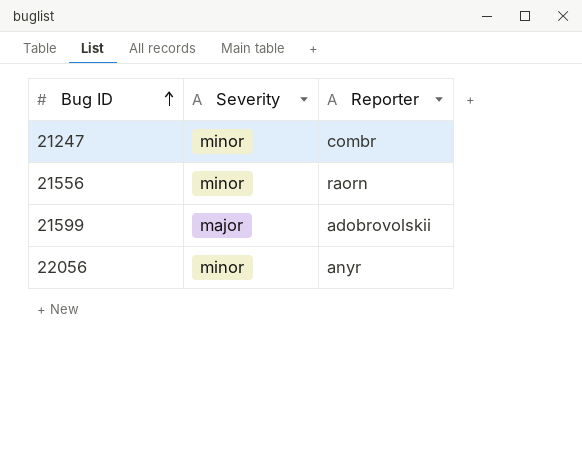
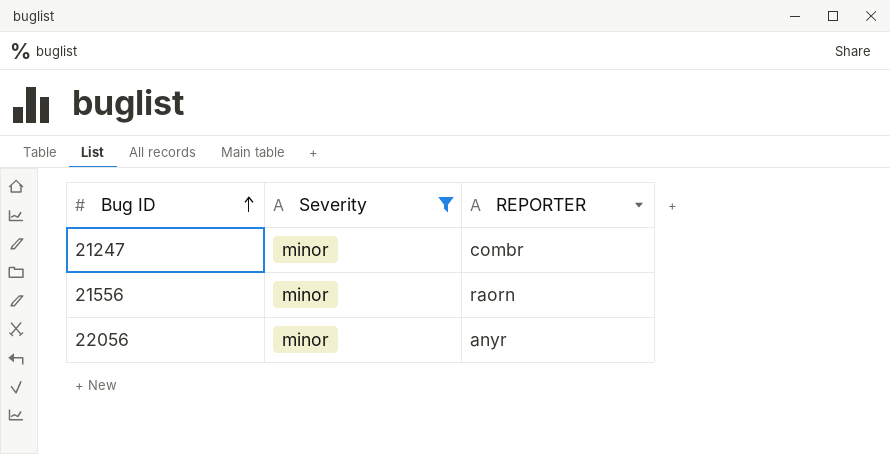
filter: none -> Severity = minor
column name: Reporter -> REPORTER

